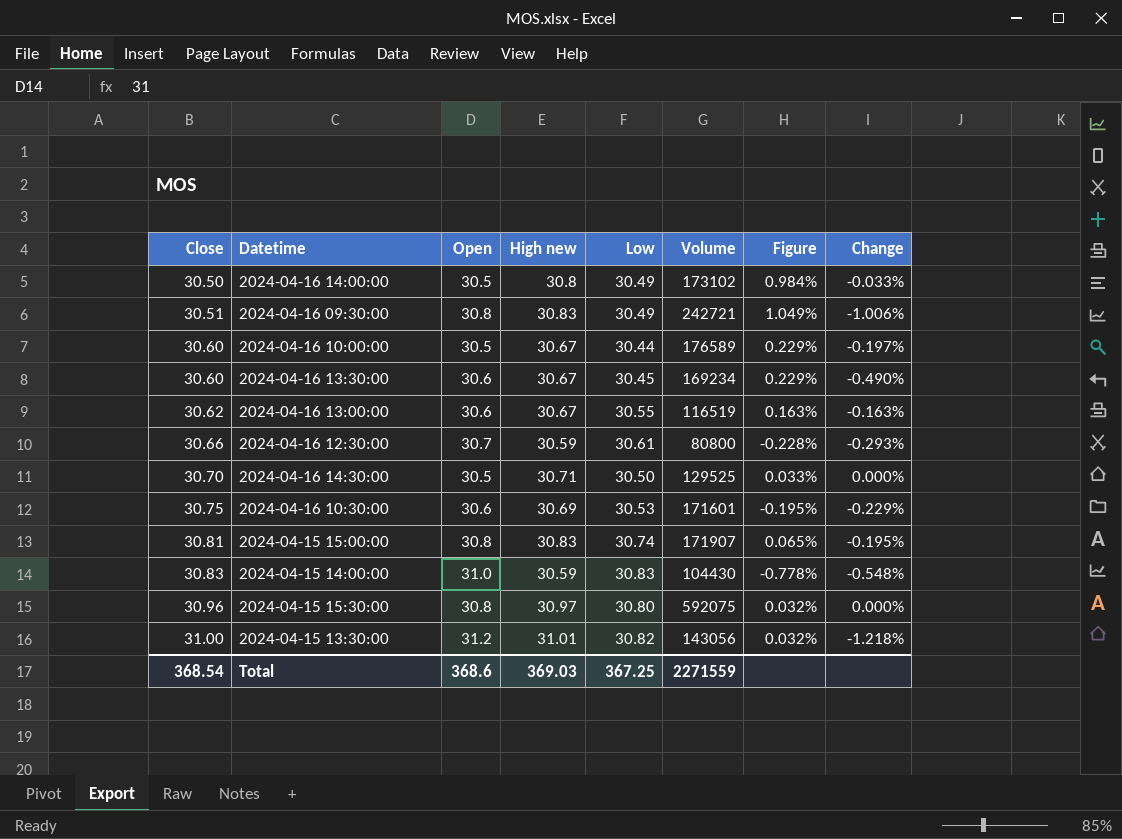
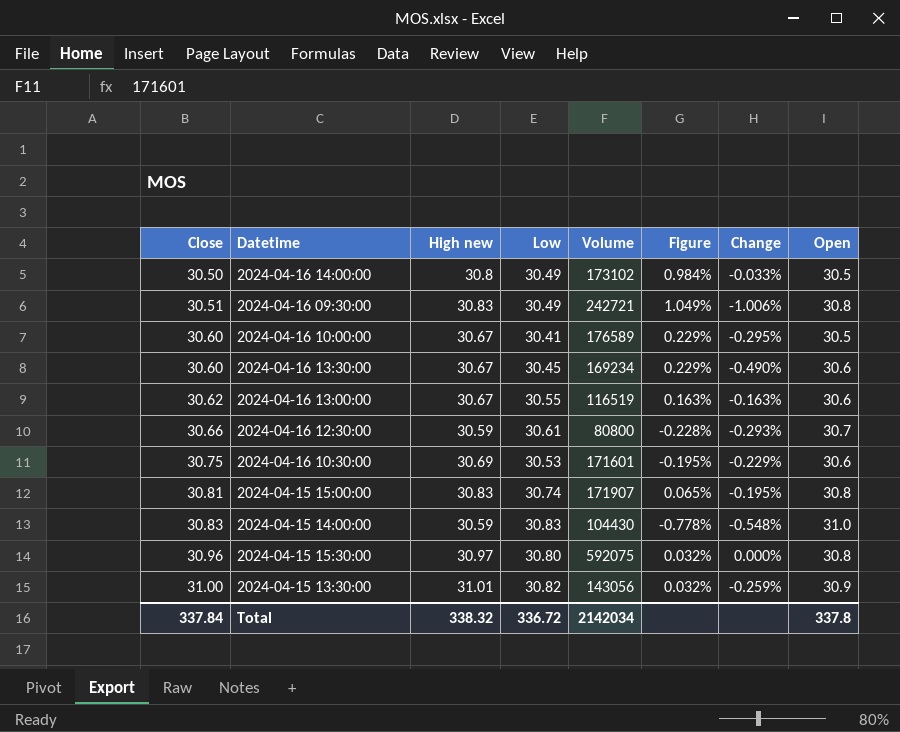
column Open | position: 3 -> 8
row 2024-04-16 14:30:00: 30.70 | 30.5 | 30.71 | 30.50 | 129525 | 0.033% | 0.000% -> none
2024-04-16 10:00:00 | Low: 30.44 -> 30.41
2024-04-16 10:00:00 | Change: -0.197% -> -0.295%
2024-04-15 13:30:00 | Change: -1.218% -> -0.259%
2024-04-15 13:30:00 | Open: 31.2 -> 30.9
Total | Close: 368.54 -> 337.84
Total | High new: 369.03 -> 338.32
Total | Low: 367.25 -> 336.72
Total | Volume: 2271559 -> 2142034
Total | Open: 368.6 -> 337.8

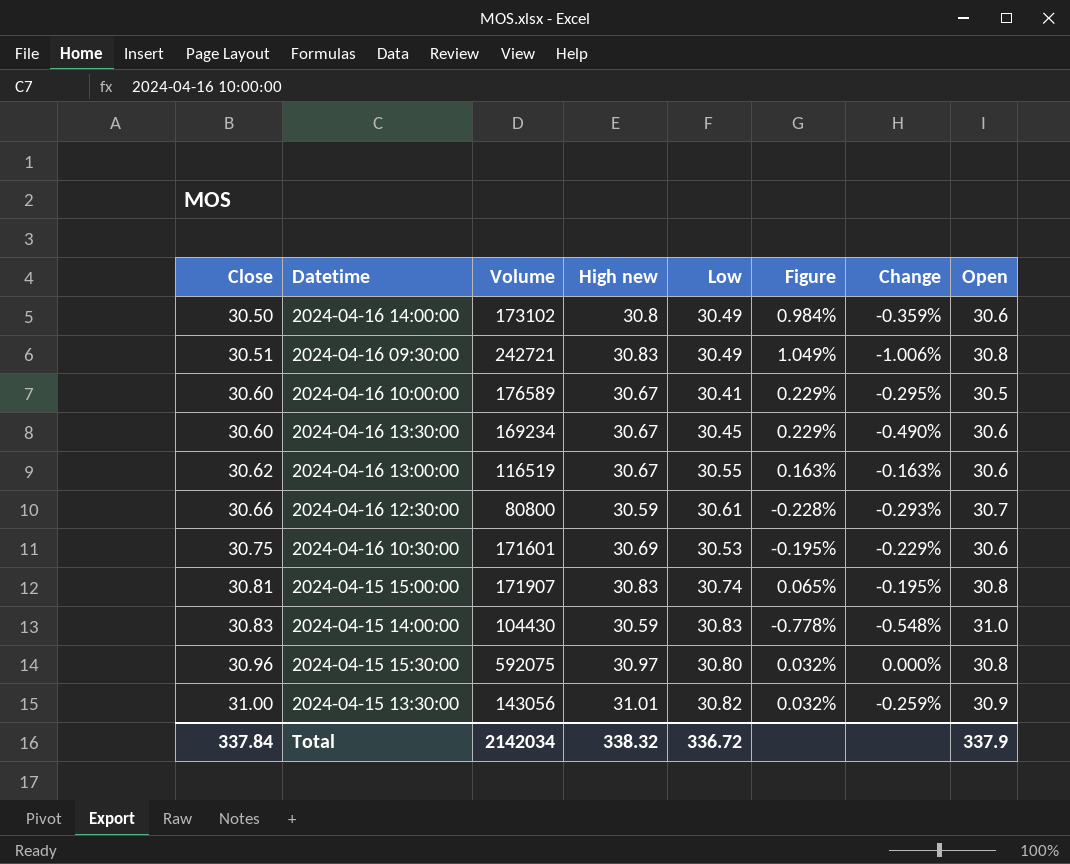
column Volume | position: 5 -> 3
2024-04-16 14:00:00 | Change: -0.033% -> -0.359%
2024-04-16 14:00:00 | Open: 30.5 -> 30.6
Total | Open: 337.8 -> 337.9

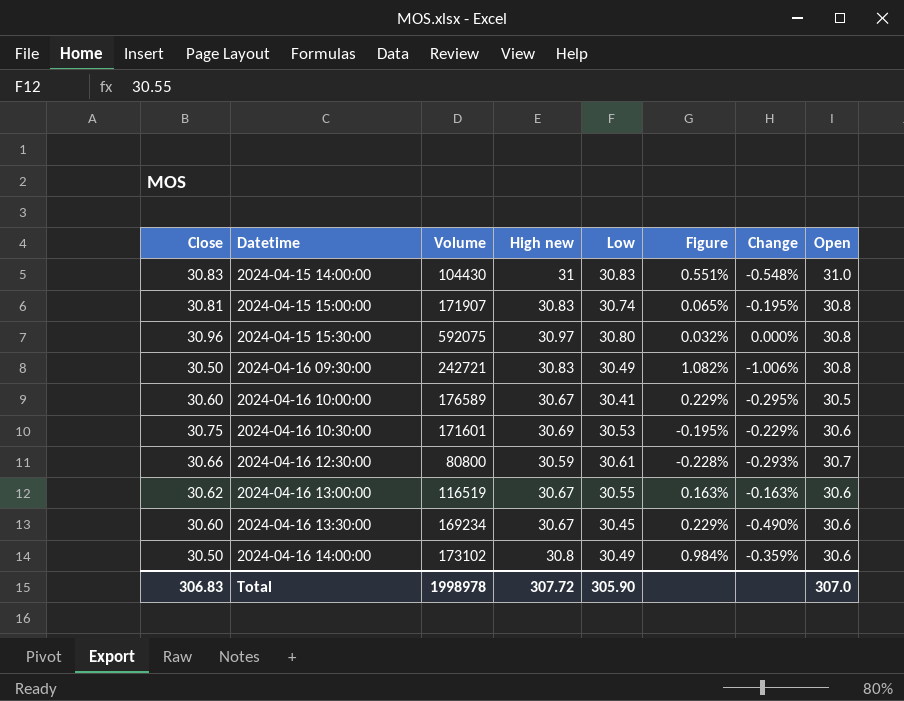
row order: Close ascending -> Datetime ascending
row 2024-04-15 13:30:00: 31.00 | 143056 | 31.01 | 30.82 | 0.032% | -0.259% | 30.9 -> none
2024-04-15 14:00:00 | High new: 30.59 -> 31
2024-04-15 14:00:00 | Figure: -0.778% -> 0.551%
2024-04-16 09:30:00 | Close: 30.51 -> 30.50
2024-04-16 09:30:00 | Figure: 1.049% -> 1.082%
Total | Close: 337.84 -> 306.83
Total | Volume: 2142034 -> 1998978
Total | High new: 338.32 -> 307.72
Total | Low: 336.72 -> 305.90
Total | Open: 337.9 -> 307.0

